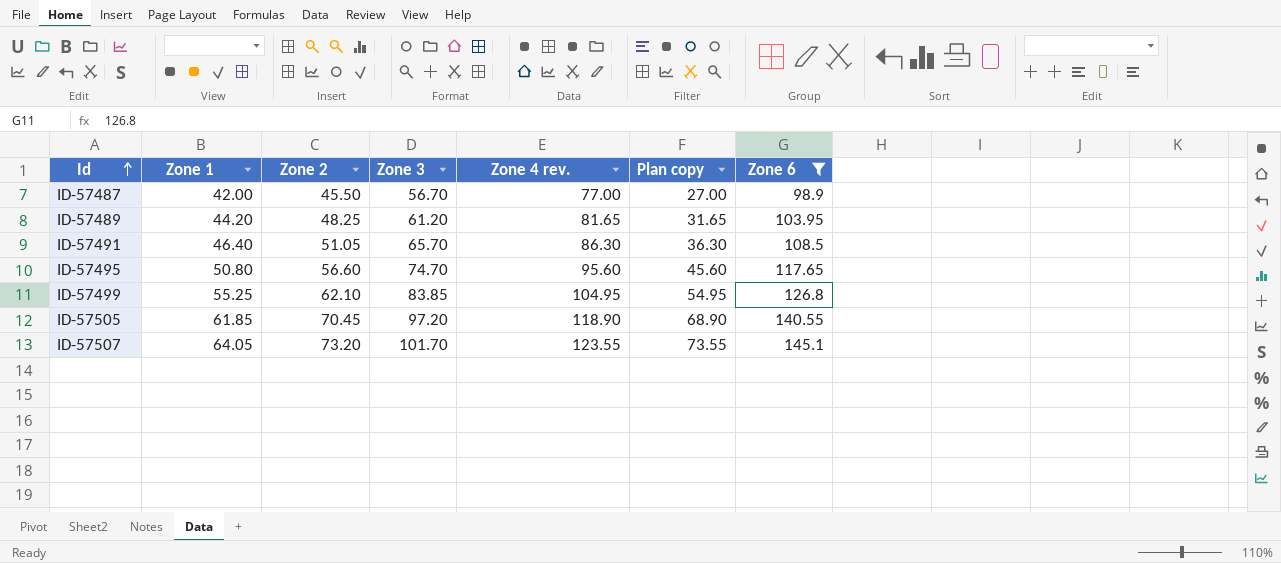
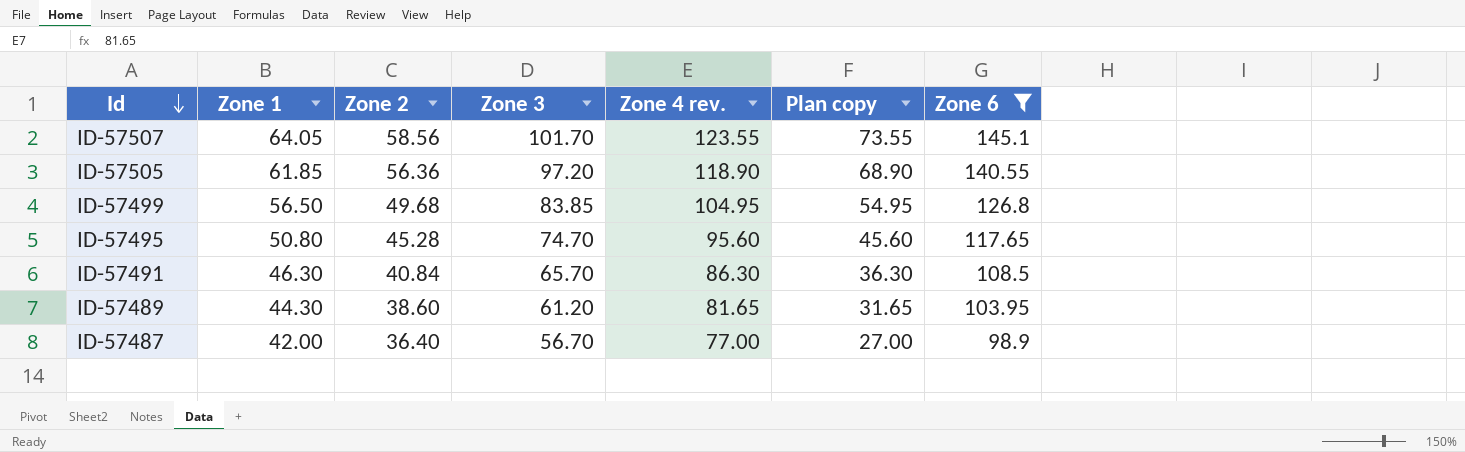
row order: Id ascending -> Id descending
ID-57507 | Zone 2: 73.20 -> 58.56
ID-57505 | Zone 2: 70.45 -> 56.36
ID-57499 | Zone 1: 55.25 -> 56.50
ID-57499 | Zone 2: 62.10 -> 49.68
ID-57495 | Zone 2: 56.60 -> 45.28
ID-57491 | Zone 1: 46.40 -> 46.30
ID-57491 | Zone 2: 51.05 -> 40.84
ID-57489 | Zone 1: 44.20 -> 44.30
ID-57489 | Zone 2: 48.25 -> 38.60
ID-57487 | Zone 2: 45.50 -> 36.40

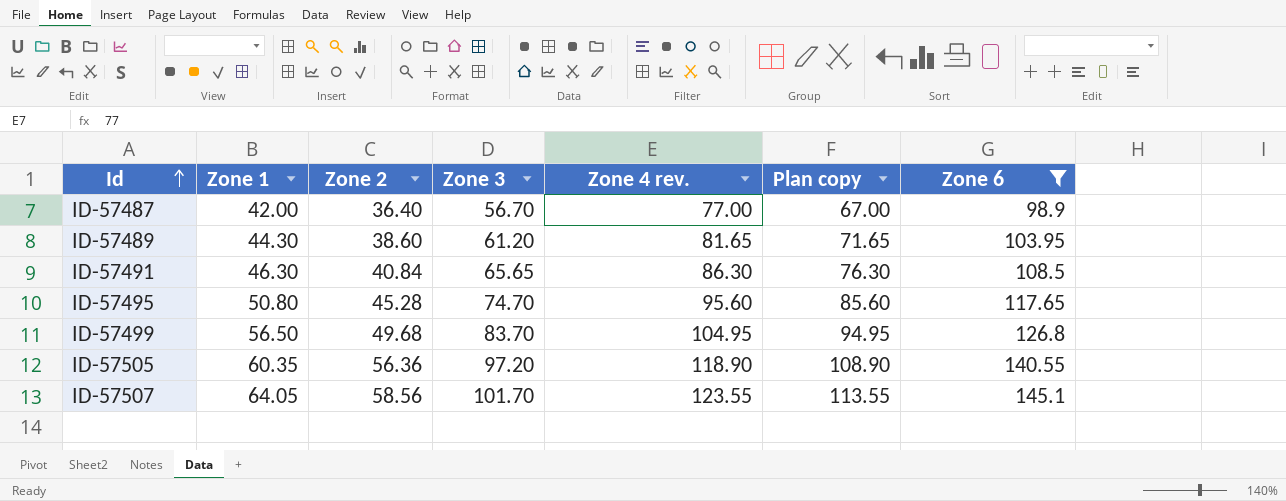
row order: Id descending -> Id ascending
column Plan copy | formula: [Zone 4 rev.] - 50 -> [Zone 4 rev.] - 10
ID-57491 | Zone 3: 65.70 -> 65.65
ID-57499 | Zone 3: 83.85 -> 83.70
ID-57505 | Zone 1: 61.85 -> 60.35

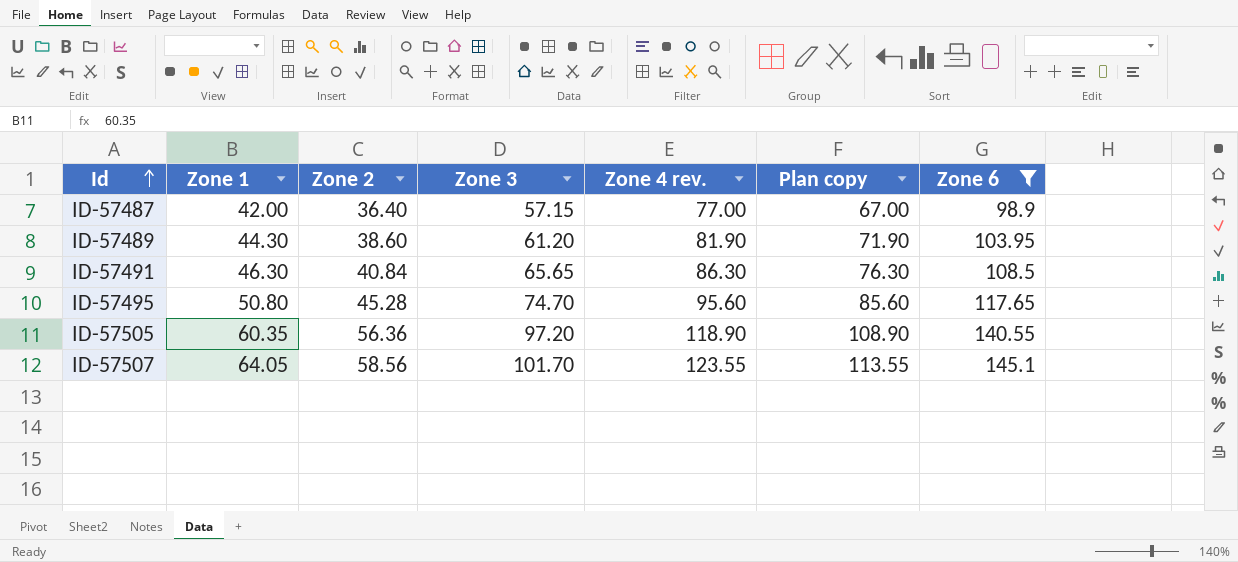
row ID-57499: 56.50 | 49.68 | 83.70 | 104.95 | 94.95 | 126.8 -> none
ID-57487 | Zone 3: 56.70 -> 57.15
ID-57489 | Zone 4 rev.: 81.65 -> 81.90
ID-57489 | Plan copy: 71.65 -> 71.90

